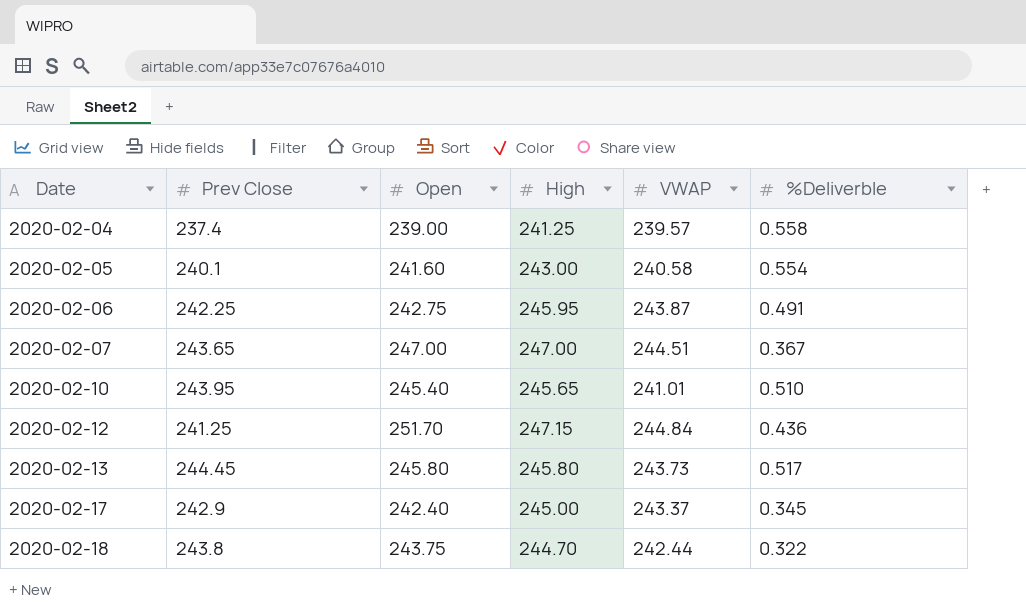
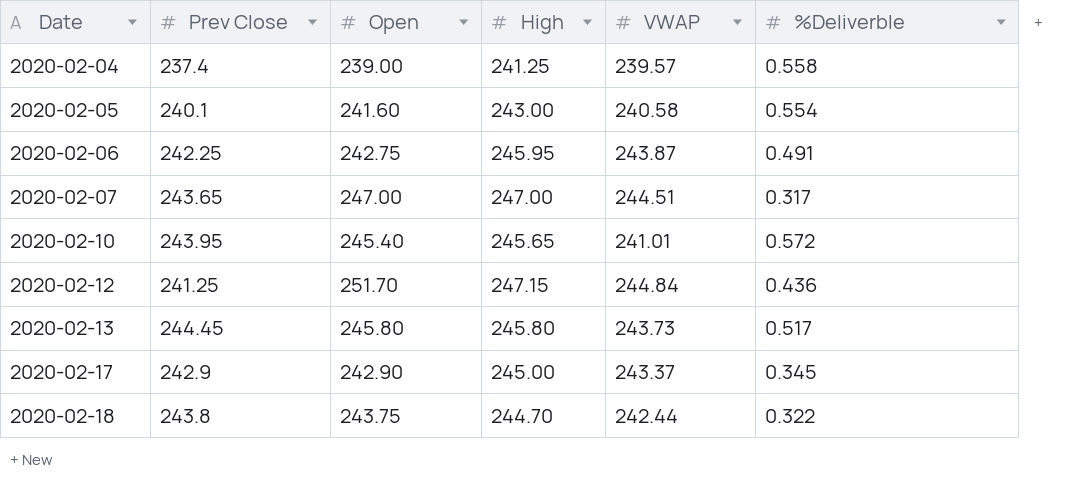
2020-02-07 | %Deliverble: 0.367 -> 0.317
2020-02-10 | %Deliverble: 0.510 -> 0.572
2020-02-17 | Open: 242.40 -> 242.90

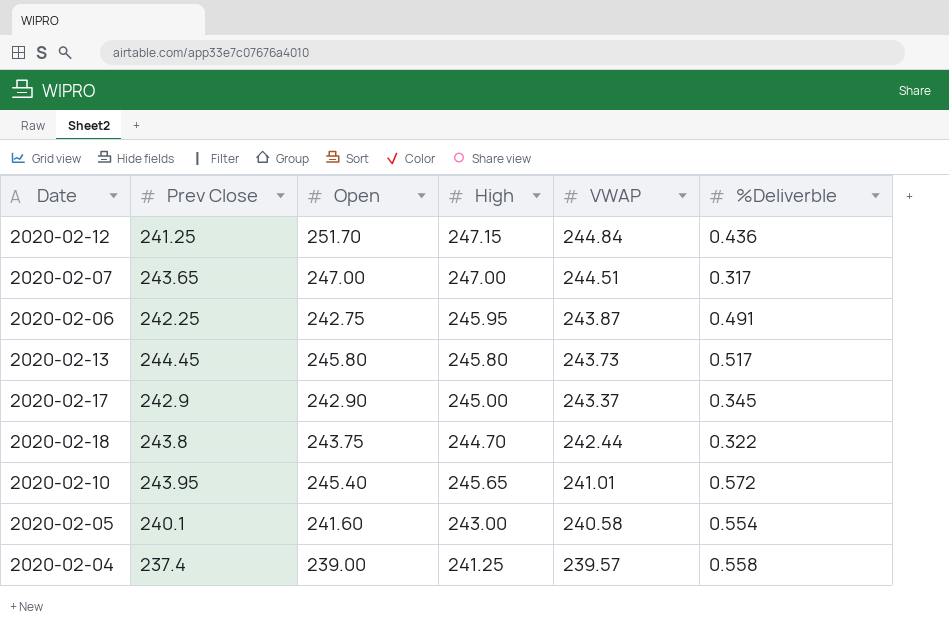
row order: Date ascending -> VWAP descending

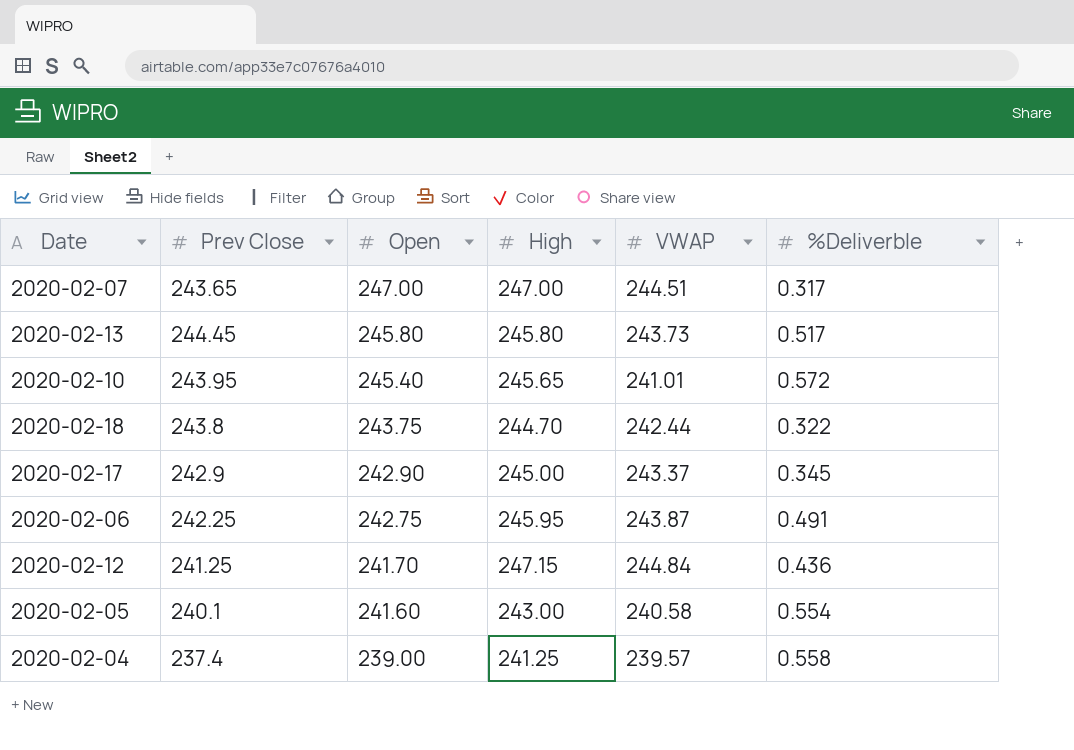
row order: VWAP descending -> Open descending
2020-02-12 | Open: 251.70 -> 241.70

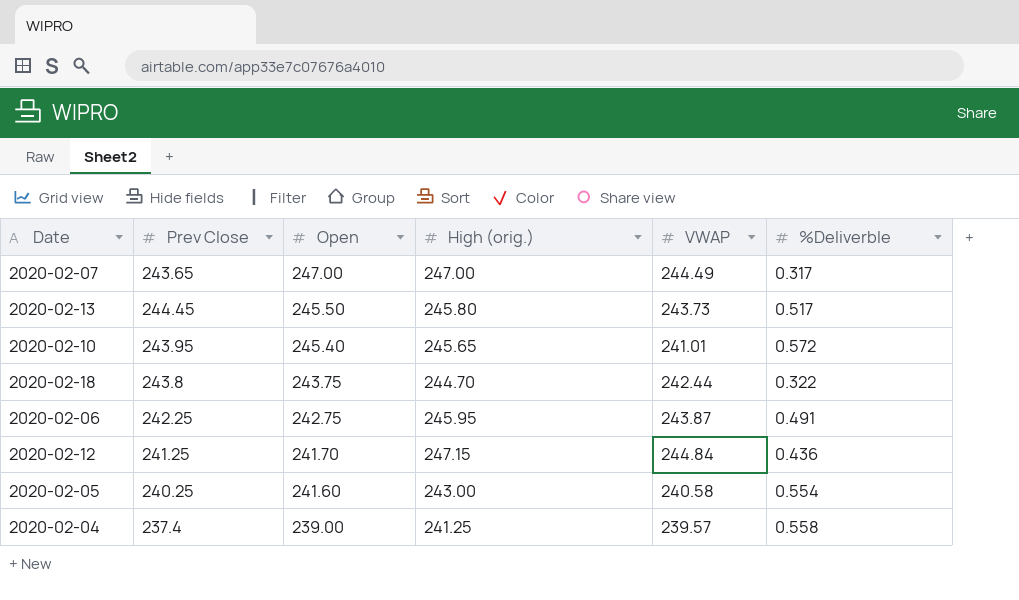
column name: High -> High (orig.)
row 2020-02-17: 242.9 | 242.90 | 245.00 | 243.37 | 0.345 -> none
2020-02-07 | VWAP: 244.51 -> 244.49
2020-02-13 | Open: 245.80 -> 245.50
2020-02-05 | Prev Close: 240.1 -> 240.25

